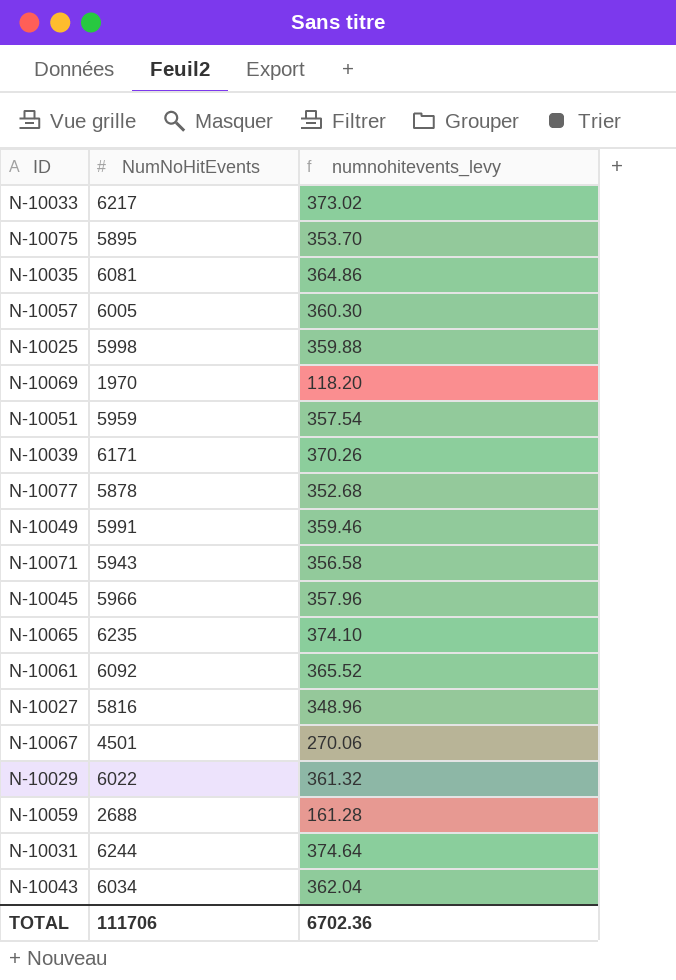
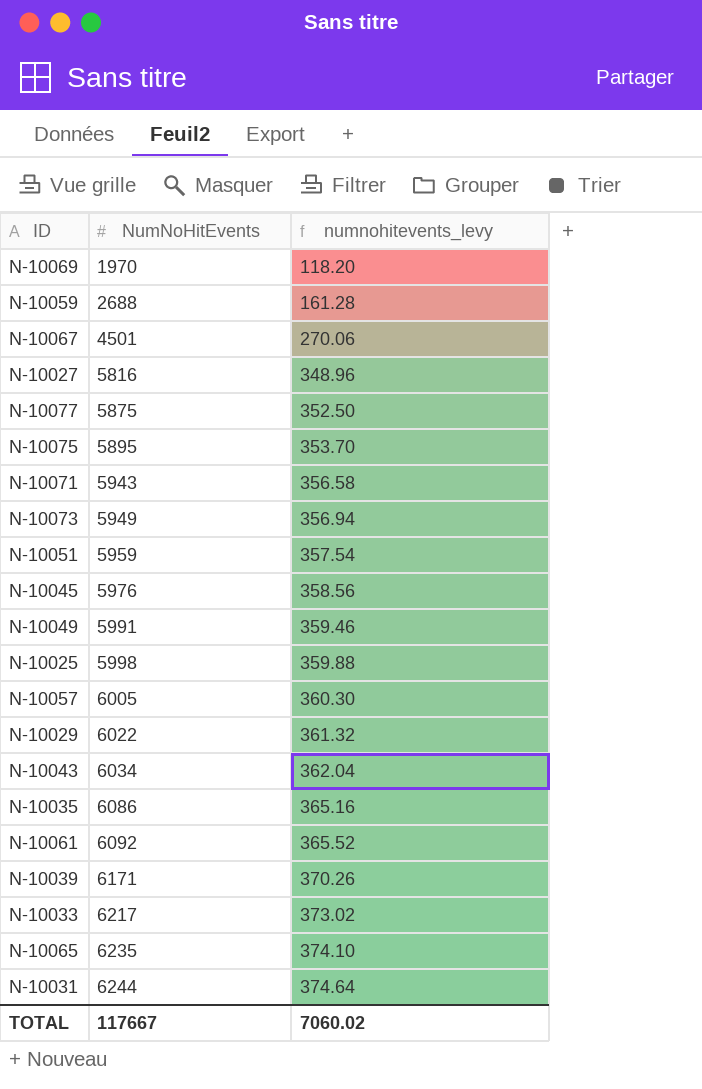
row order: none -> NumNoHitEvents ascending
N-10077 | NumNoHitEvents: 5878 -> 5875
N-10077 | numnohitevents_levy: 352.68 -> 352.50
row N-10073: none -> 5949 | 356.94
N-10045 | NumNoHitEvents: 5966 -> 5976
N-10045 | numnohitevents_levy: 357.96 -> 358.56
N-10035 | NumNoHitEvents: 6081 -> 6086
N-10035 | numnohitevents_levy: 364.86 -> 365.16
TOTAL | NumNoHitEvents: 111706 -> 117667
TOTAL | numnohitevents_levy: 6702.36 -> 7060.02

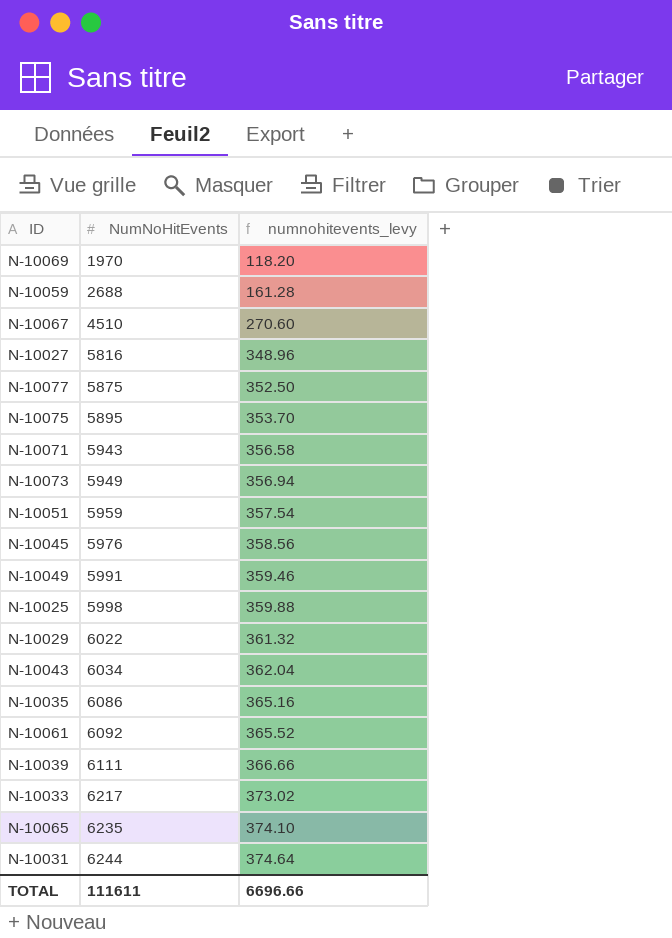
row N-10057: 6005 | 360.30 -> none
N-10067 | NumNoHitEvents: 4501 -> 4510
N-10067 | numnohitevents_levy: 270.06 -> 270.60
N-10039 | NumNoHitEvents: 6171 -> 6111
N-10039 | numnohitevents_levy: 370.26 -> 366.66
TOTAL | NumNoHitEvents: 117667 -> 111611
TOTAL | numnohitevents_levy: 7060.02 -> 6696.66

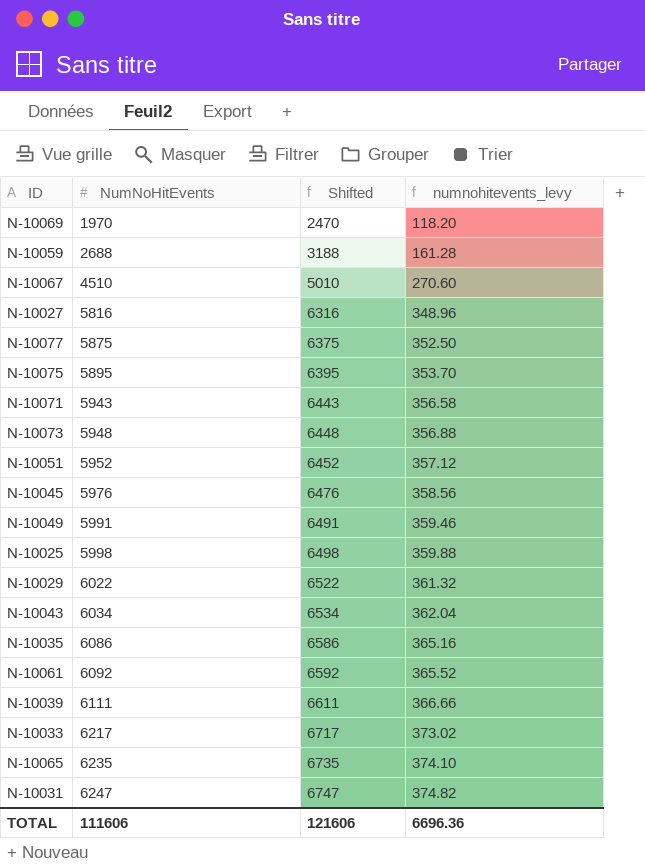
column Shifted | formula: none -> [NumNoHitEvents] + 500
N-10073 | NumNoHitEvents: 5949 -> 5948
N-10073 | numnohitevents_levy: 356.94 -> 356.88
N-10051 | NumNoHitEvents: 5959 -> 5952
N-10051 | numnohitevents_levy: 357.54 -> 357.12
N-10031 | NumNoHitEvents: 6244 -> 6247
N-10031 | numnohitevents_levy: 374.64 -> 374.82
TOTAL | NumNoHitEvents: 111611 -> 111606
TOTAL | numnohitevents_levy: 6696.66 -> 6696.36

